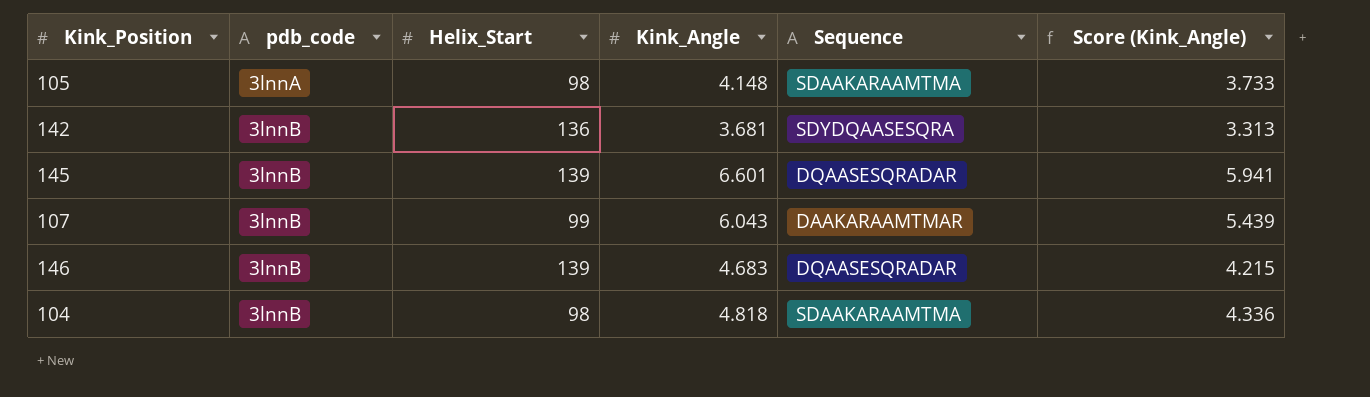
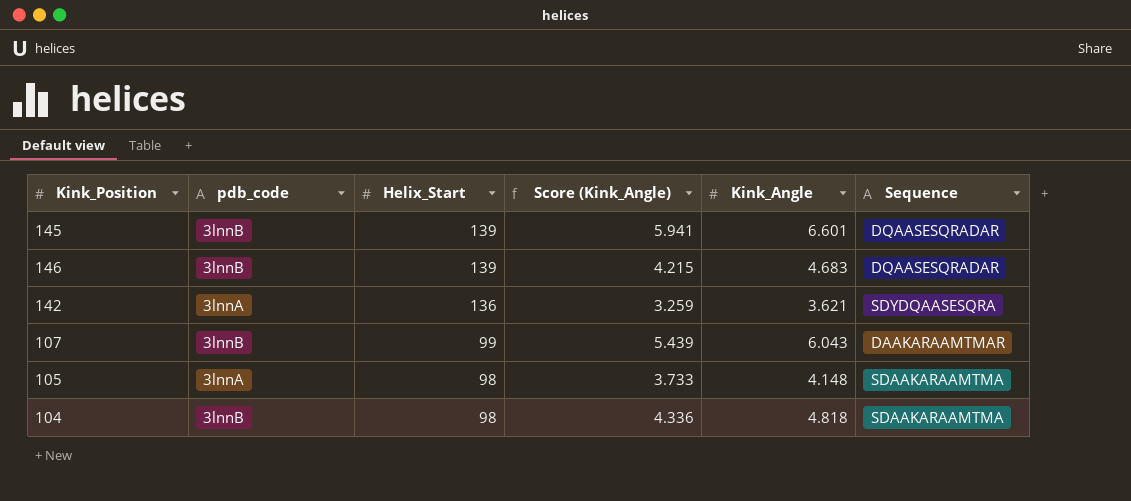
row order: pdb_code ascending -> Helix_Start descending
column Score (Kink_Angle) | position: 6 -> 4
142 | pdb_code: 3lnnB -> 3lnnA
142 | Score (Kink_Angle): 3.313 -> 3.259
142 | Kink_Angle: 3.681 -> 3.621

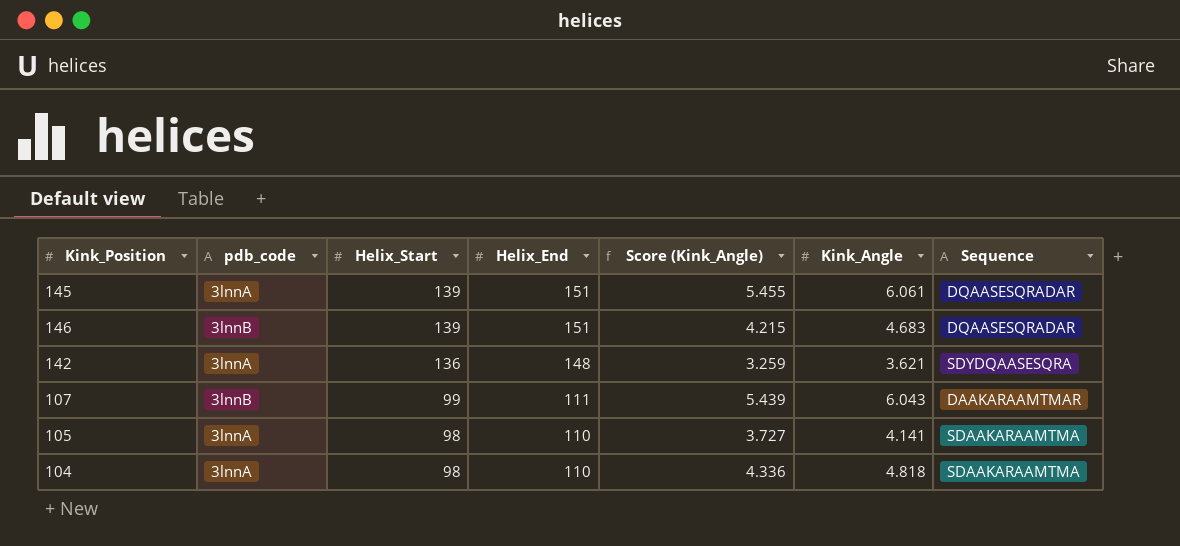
column Helix_End | position: none -> 4
145 | pdb_code: 3lnnB -> 3lnnA
145 | Score (Kink_Angle): 5.941 -> 5.455
145 | Kink_Angle: 6.601 -> 6.061
105 | Score (Kink_Angle): 3.733 -> 3.727
105 | Kink_Angle: 4.148 -> 4.141
104 | pdb_code: 3lnnB -> 3lnnA

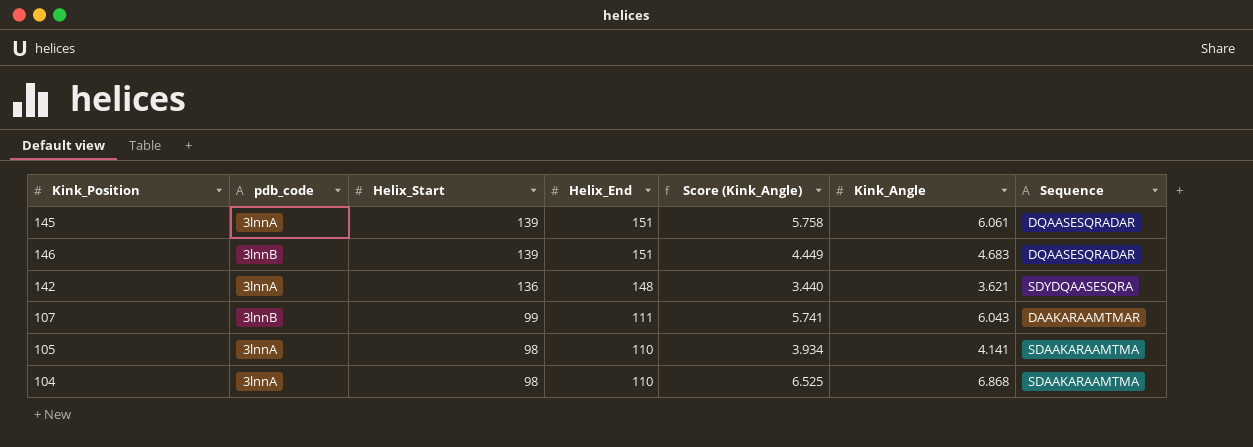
column Score (Kink_Angle) | formula: [Kink_Angle] * 0.9 -> [Kink_Angle] * 0.95
104 | Kink_Angle: 4.818 -> 6.868

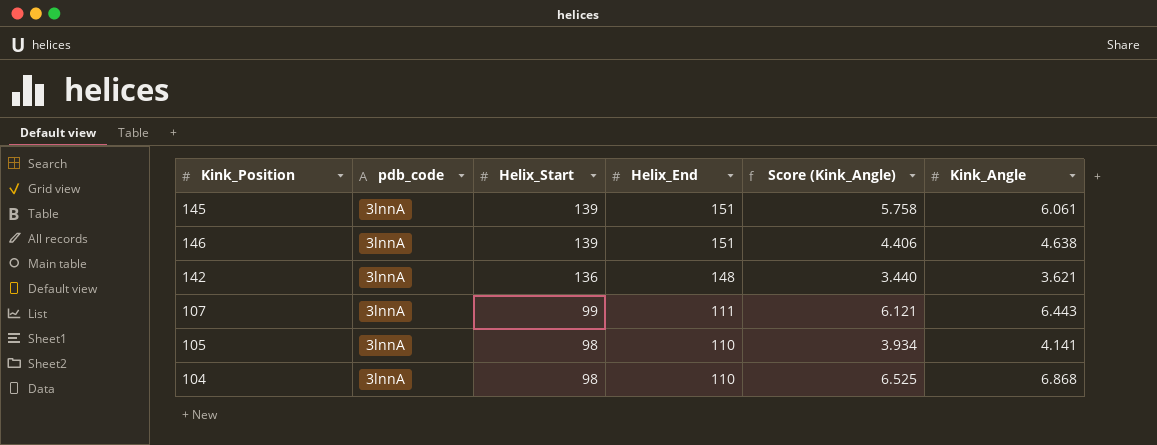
column Sequence | position: 7 -> none
146 | pdb_code: 3lnnB -> 3lnnA
146 | Score (Kink_Angle): 4.449 -> 4.406
146 | Kink_Angle: 4.683 -> 4.638
107 | pdb_code: 3lnnB -> 3lnnA
107 | Score (Kink_Angle): 5.741 -> 6.121
107 | Kink_Angle: 6.043 -> 6.443

